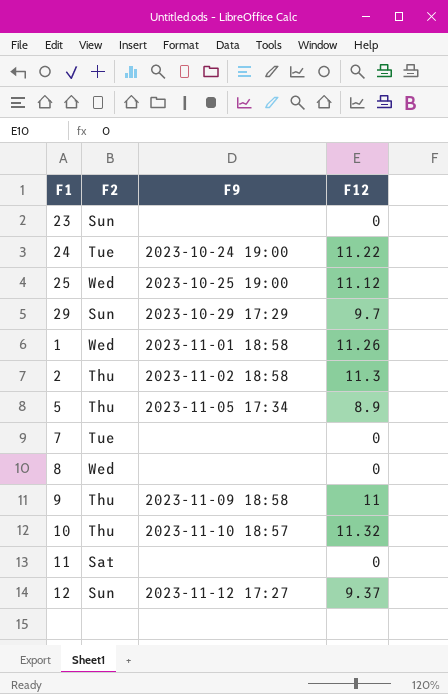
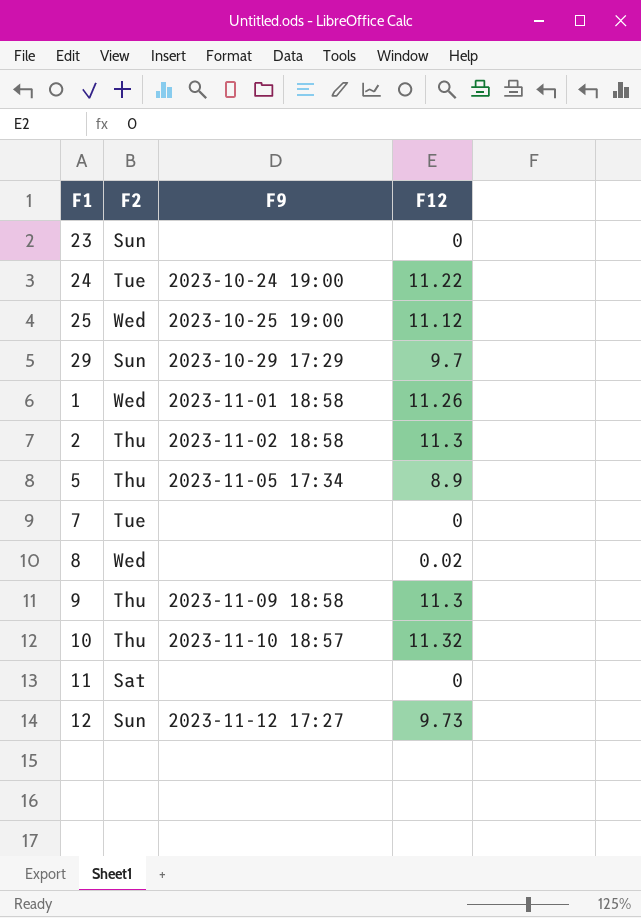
8 | F12: 0 -> 0.02
9 | F12: 11 -> 11.3
12 | F12: 9.37 -> 9.73

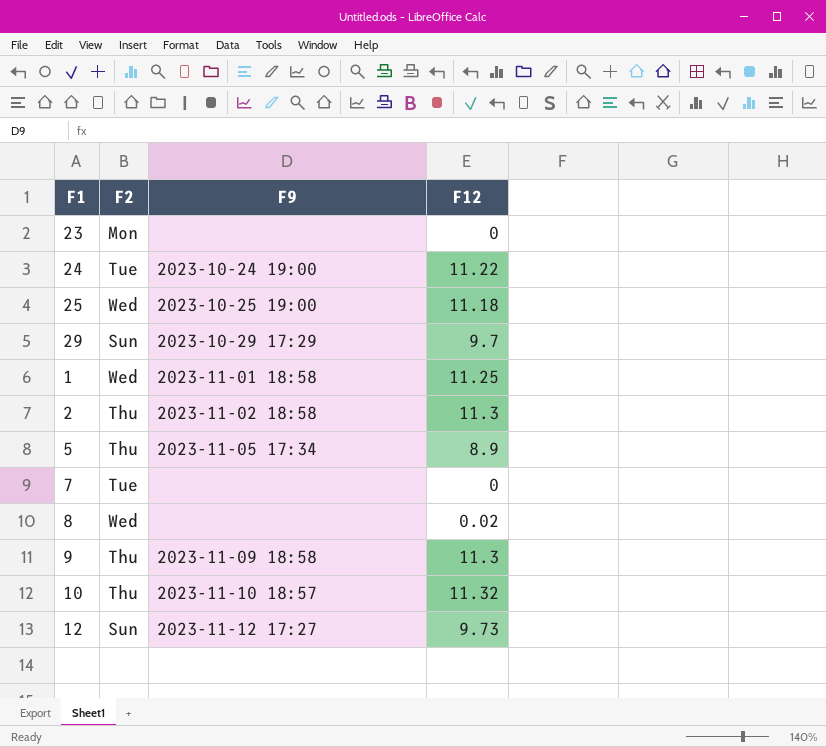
row 11: Sat | none | 0 -> none
23 | F2: Sun -> Mon
25 | F12: 11.12 -> 11.18
1 | F12: 11.26 -> 11.25

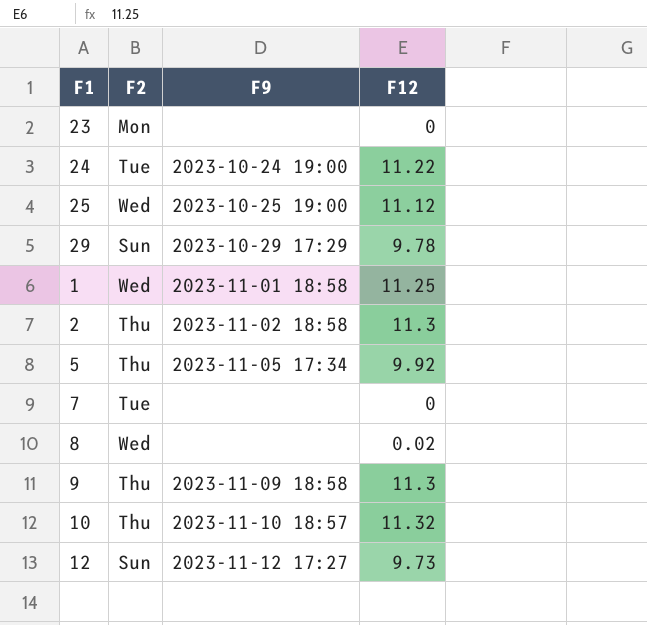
25 | F12: 11.18 -> 11.12
29 | F12: 9.7 -> 9.78
5 | F12: 8.9 -> 9.92

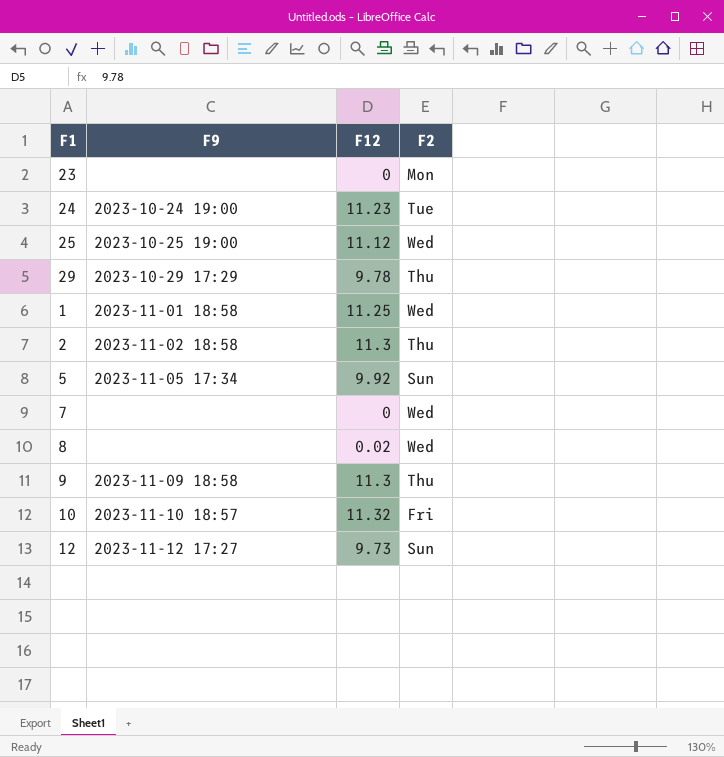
column F2 | position: 2 -> 4
24 | F12: 11.22 -> 11.23
29 | F2: Sun -> Thu
5 | F2: Thu -> Sun
7 | F2: Tue -> Wed
10 | F2: Thu -> Fri

